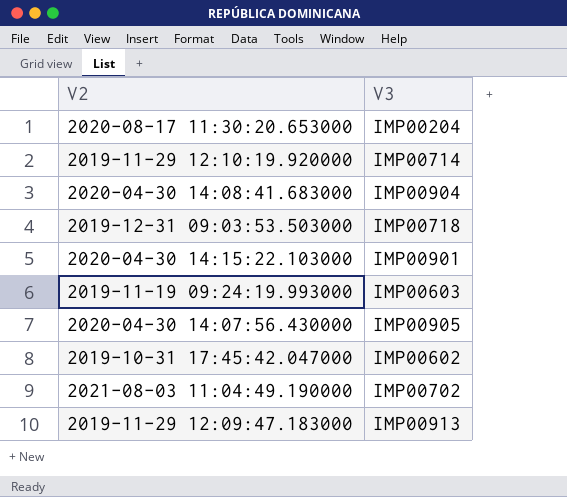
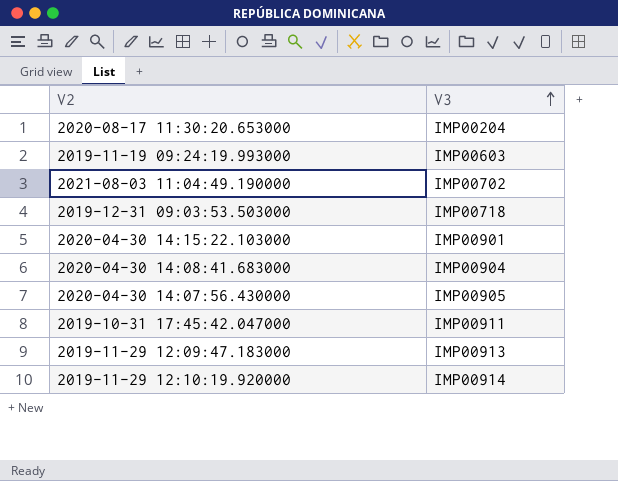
row order: none -> V3 ascending
2019-10-31 17:45:42.047000 | V3: IMP00602 -> IMP00911
2019-11-29 12:10:19.920000 | V3: IMP00714 -> IMP00914

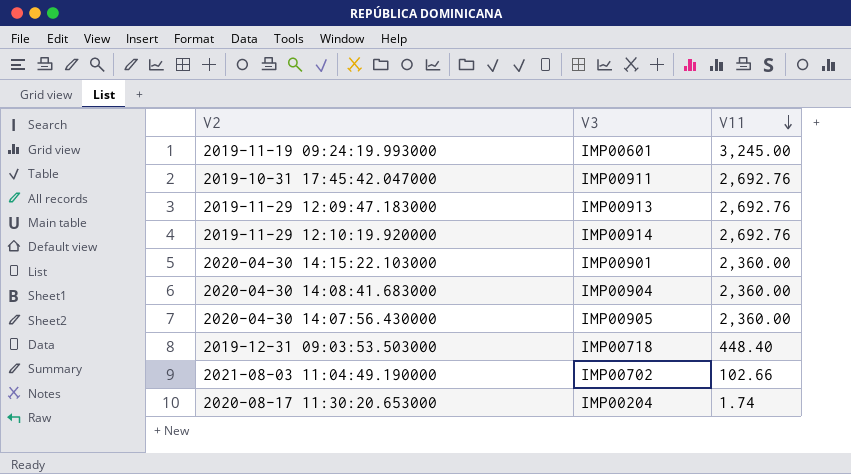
row order: V3 ascending -> V11 descending
column V11 | position: none -> 3
2019-11-19 09:24:19.993000 | V3: IMP00603 -> IMP00601

